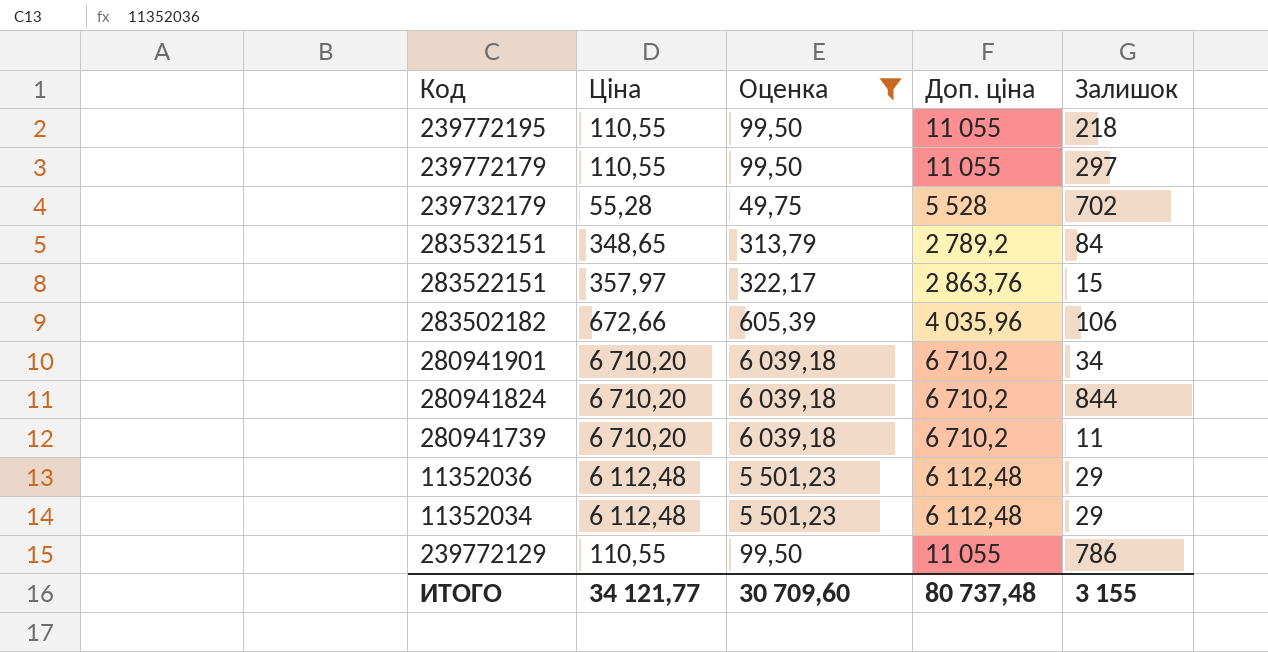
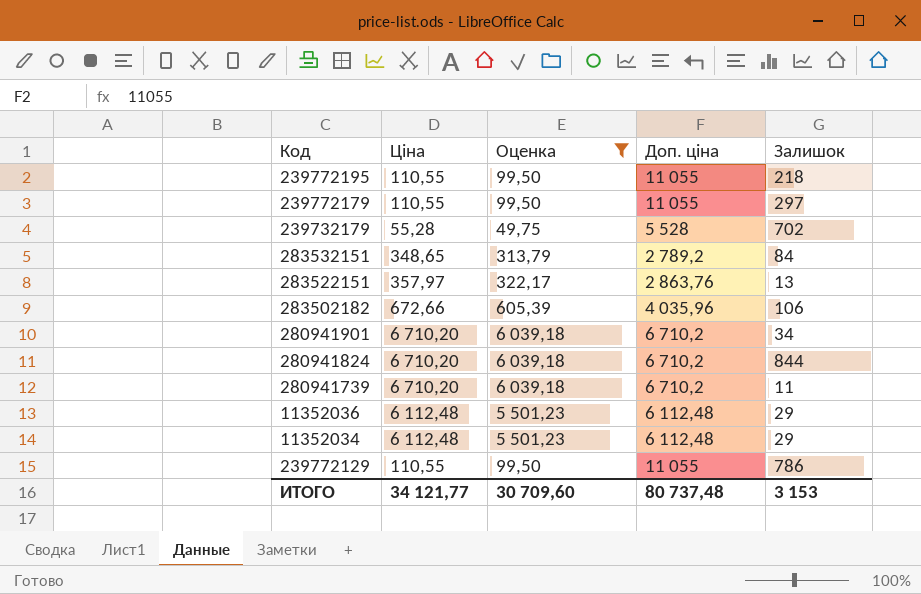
283522151 | Залишок: 15 -> 13
ИТОГО | Залишок: 3 155 -> 3 153

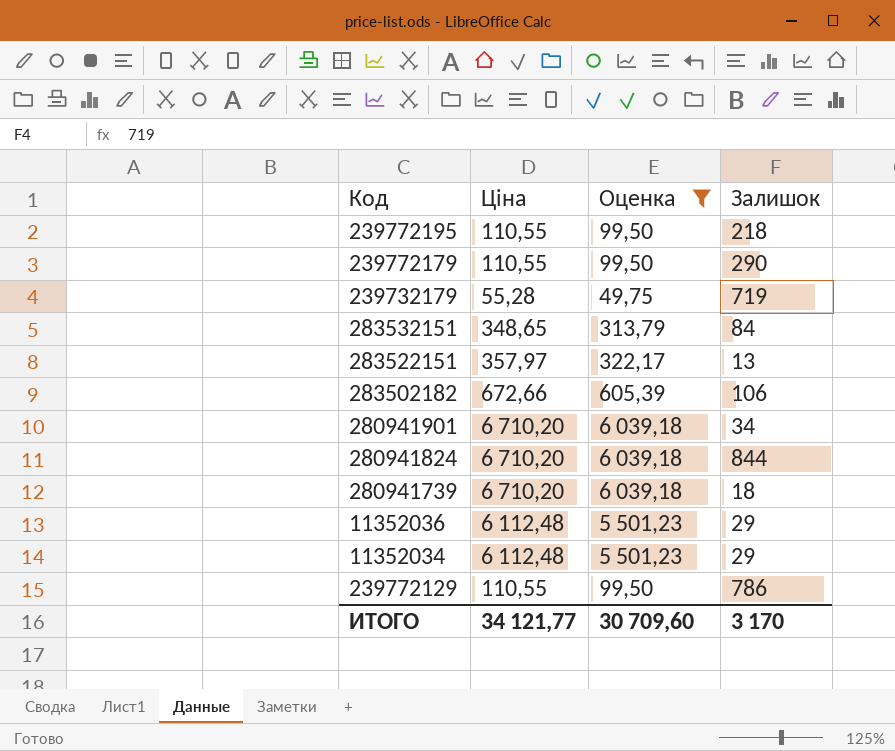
column Доп. ціна | position: 4 -> none
239772179 | Залишок: 297 -> 290
239732179 | Залишок: 702 -> 719
280941739 | Залишок: 11 -> 18
ИТОГО | Залишок: 3 153 -> 3 170

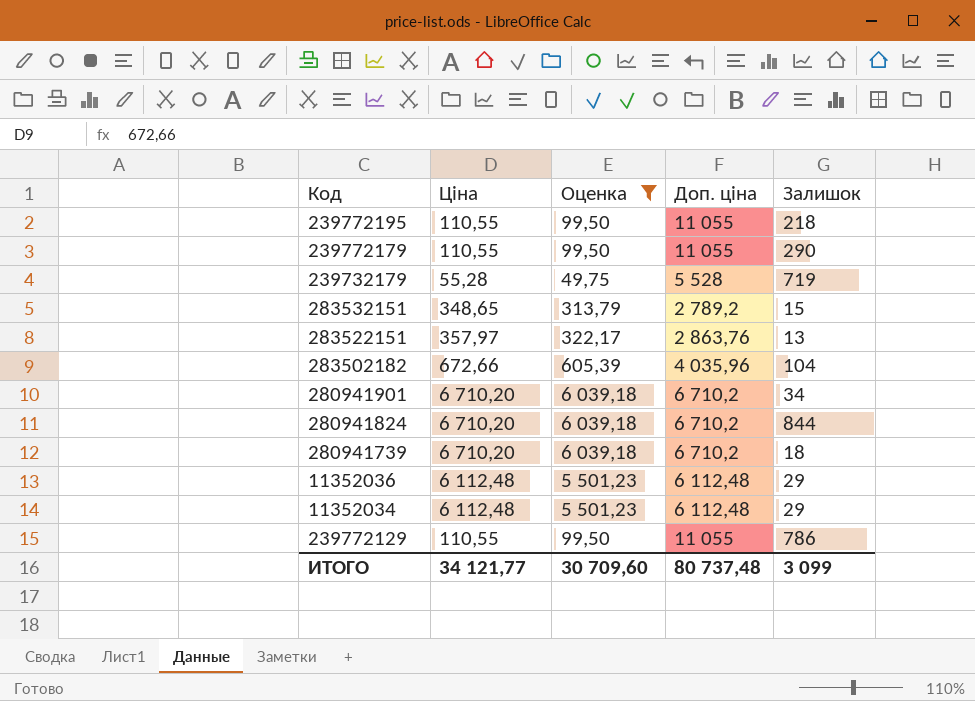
column Доп. ціна | position: none -> 4
283532151 | Залишок: 84 -> 15
283502182 | Залишок: 106 -> 104
ИТОГО | Залишок: 3 170 -> 3 099

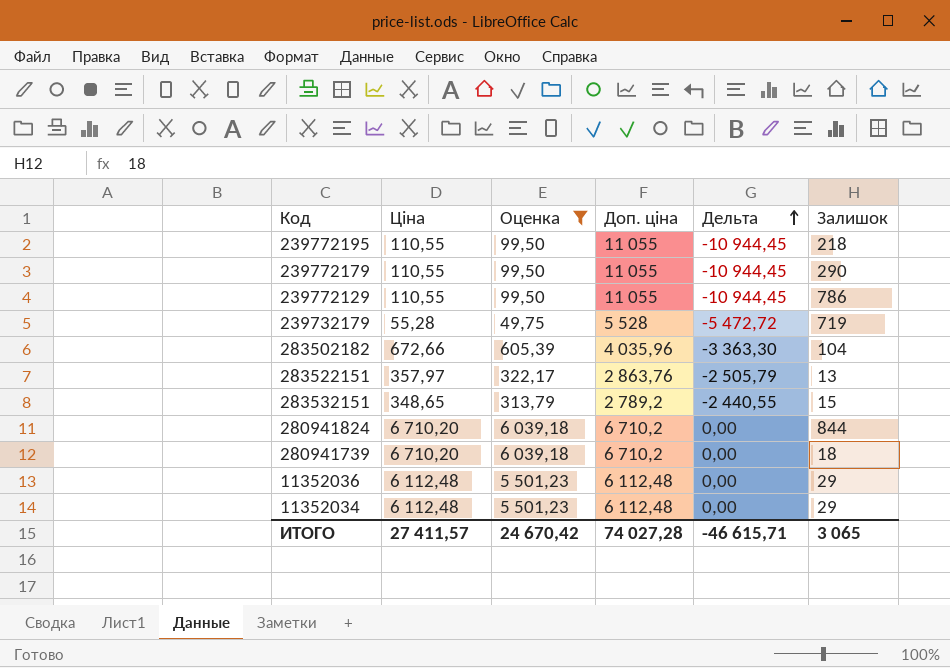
row order: none -> Дельта ascending
column Дельта | formula: none -> [Ціна] - [Доп. ціна]
row 280941901: 6 710,20 | 6 039,18 | 6 710,2 | 34 -> none
ИТОГО | Ціна: 34 121,77 -> 27 411,57
ИТОГО | Оценка: 30 709,60 -> 24 670,42
ИТОГО | Доп. ціна: 80 737,48 -> 74 027,28
ИТОГО | Залишок: 3 099 -> 3 065

